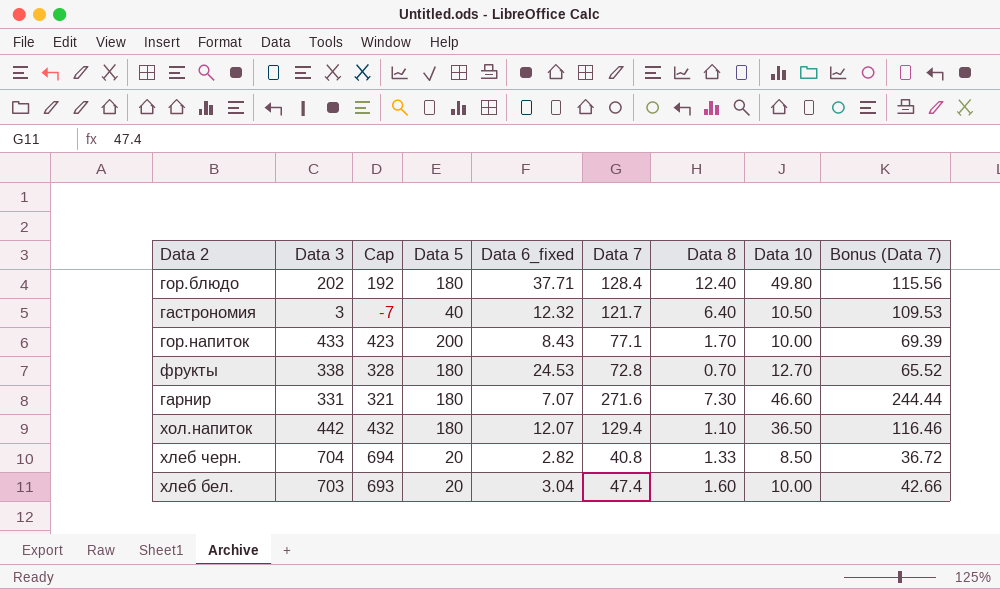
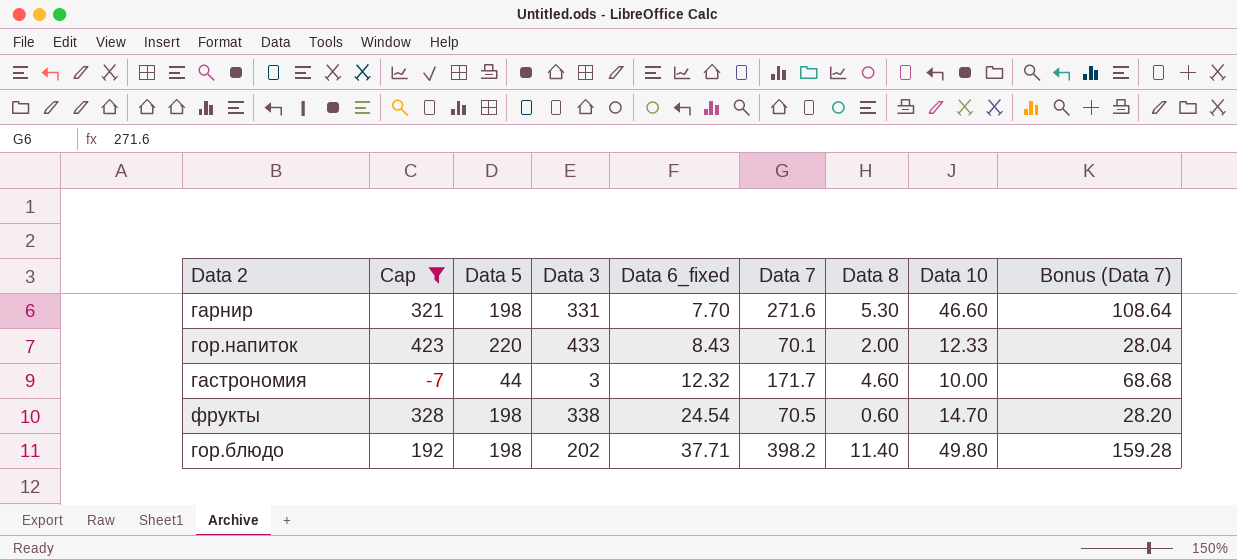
filter: none -> Cap <= 423
row order: none -> Data 6_fixed ascending
column Data 3 | position: 2 -> 4
column Bonus (Data 7) | formula: [Data 7] * 0.9 -> [Data 7] * 0.4
гарнир | Data 5: 180 -> 198
гарнир | Data 6_fixed: 7.07 -> 7.70
гарнир | Data 8: 7.30 -> 5.30
гор.напиток | Data 5: 200 -> 220
гор.напиток | Data 7: 77.1 -> 70.1
гор.напиток | Data 8: 1.70 -> 2.00
гор.напиток | Data 10: 10.00 -> 12.33
гастрономия | Data 5: 40 -> 44
гастрономия | Data 7: 121.7 -> 171.7
гастрономия | Data 8: 6.40 -> 4.60
гастрономия | Data 10: 10.50 -> 10.00
фрукты | Data 5: 180 -> 198
фрукты | Data 6_fixed: 24.53 -> 24.54
фрукты | Data 7: 72.8 -> 70.5
фрукты | Data 8: 0.70 -> 0.60
фрукты | Data 10: 12.70 -> 14.70
гор.блюдо | Data 5: 180 -> 198
гор.блюдо | Data 7: 128.4 -> 398.2
гор.блюдо | Data 8: 12.40 -> 11.40

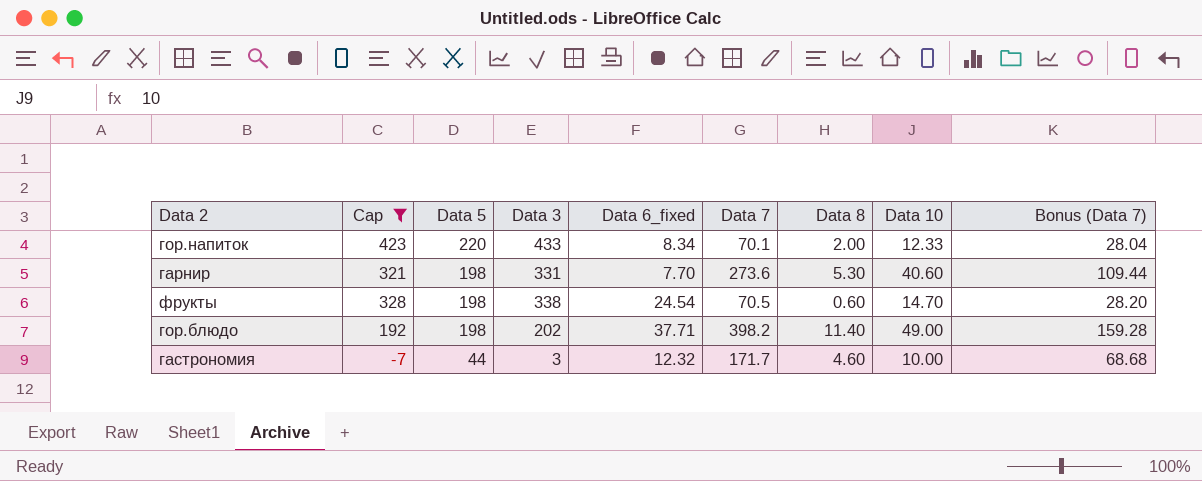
row order: Data 6_fixed ascending -> Data 5 descending
гор.напиток | Data 6_fixed: 8.43 -> 8.34
гарнир | Data 7: 271.6 -> 273.6
гарнир | Data 10: 46.60 -> 40.60
гарнир | Bonus (Data 7): 108.64 -> 109.44
гор.блюдо | Data 10: 49.80 -> 49.00

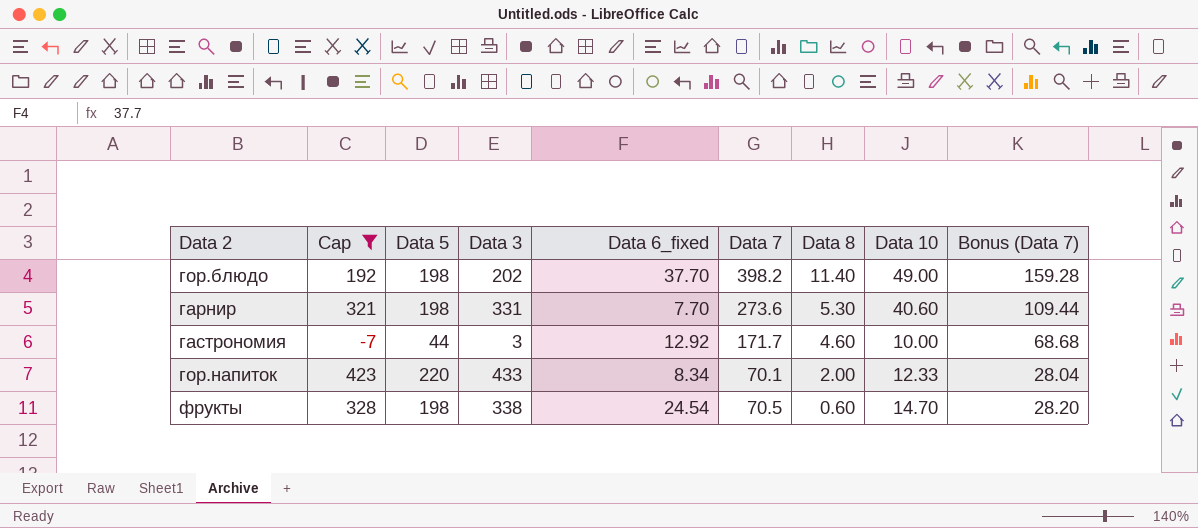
row order: Data 5 descending -> Data 8 descending
гор.блюдо | Data 6_fixed: 37.71 -> 37.70
гастрономия | Data 6_fixed: 12.32 -> 12.92

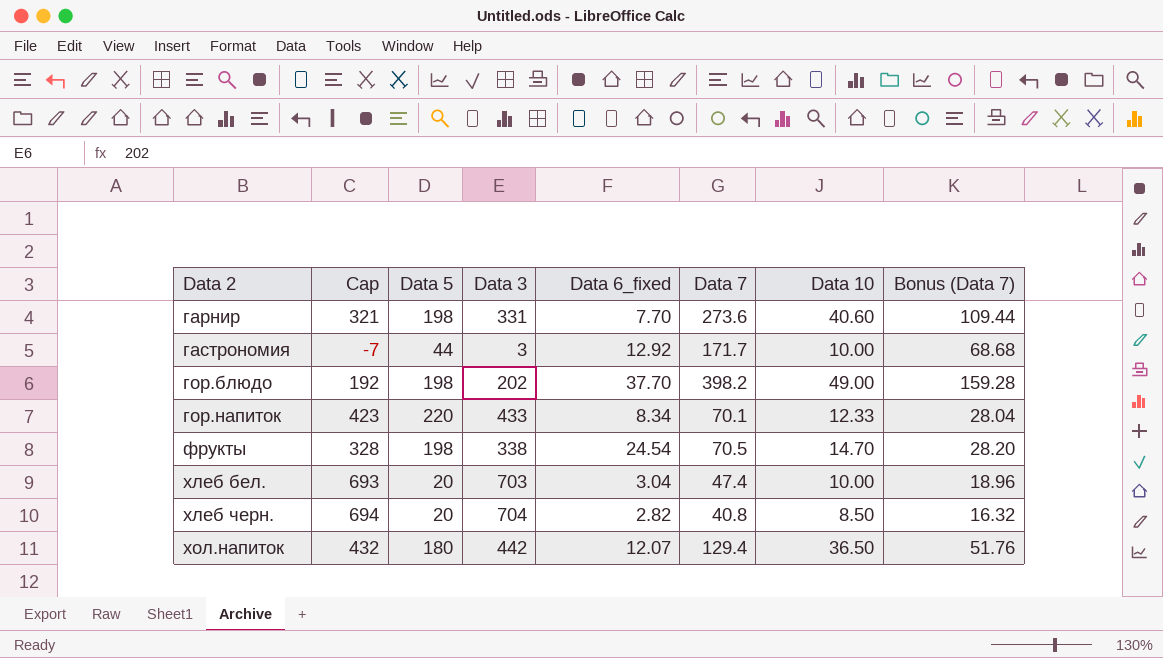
filter: Cap <= 423 -> none
row order: Data 8 descending -> Data 2 ascending
column Data 8 | position: 7 -> none

